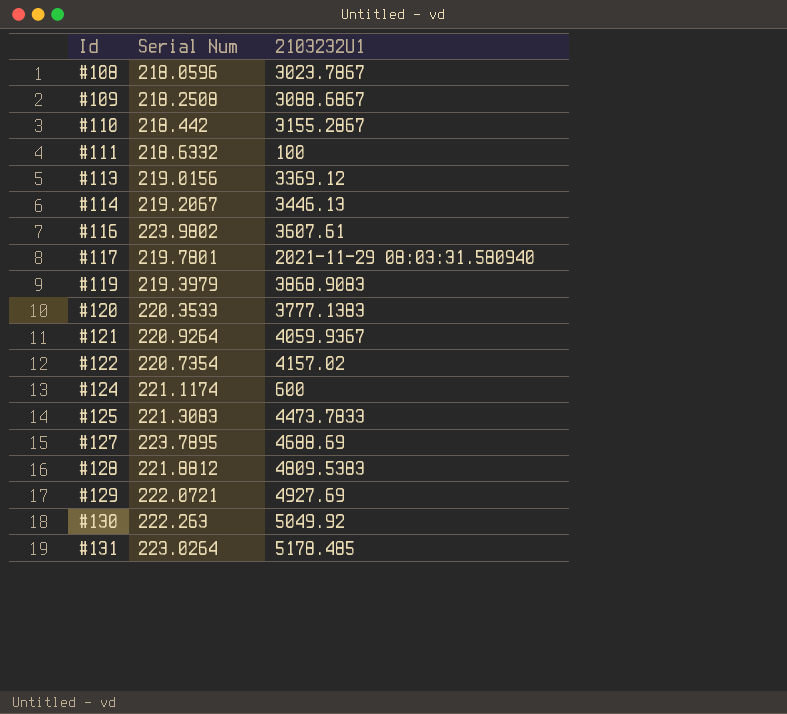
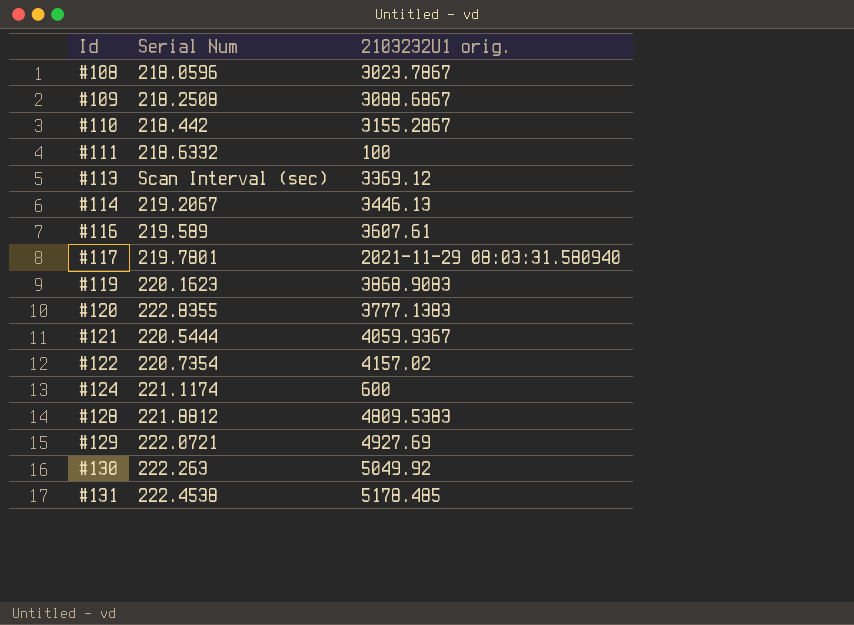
column name: 2103232U1 -> 2103232U1 orig.
row #125: 221.3083 | 4473.7833 -> none
row #127: 223.7895 | 4688.69 -> none
#113 | Serial Num: 219.0156 -> Scan Interval (sec)
#116 | Serial Num: 223.9802 -> 219.589
#119 | Serial Num: 219.3979 -> 220.1623
#120 | Serial Num: 220.3533 -> 222.8355
#121 | Serial Num: 220.9264 -> 220.5444
#131 | Serial Num: 223.0264 -> 222.4538

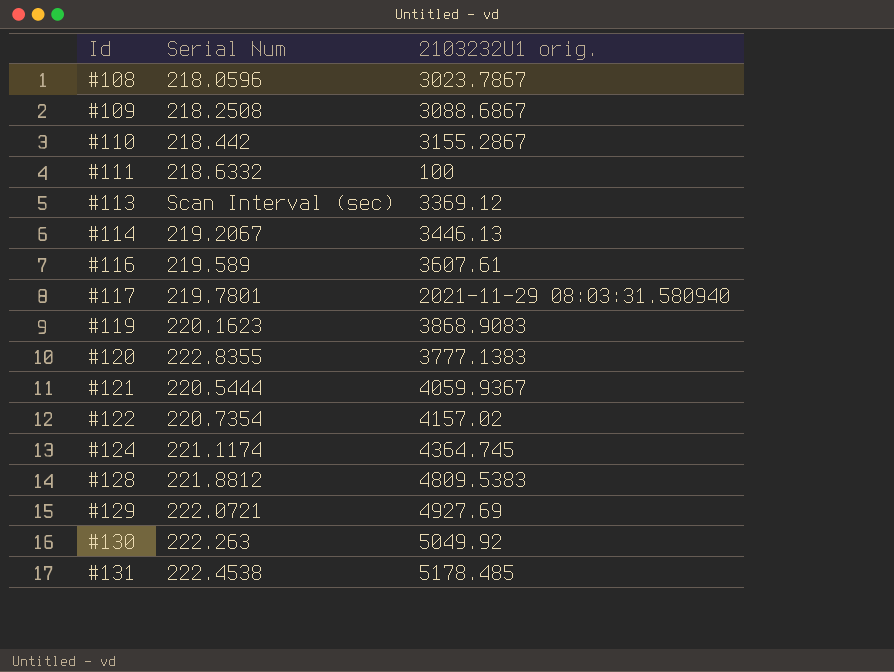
#124 | 2103232U1 orig.: 600 -> 4364.745

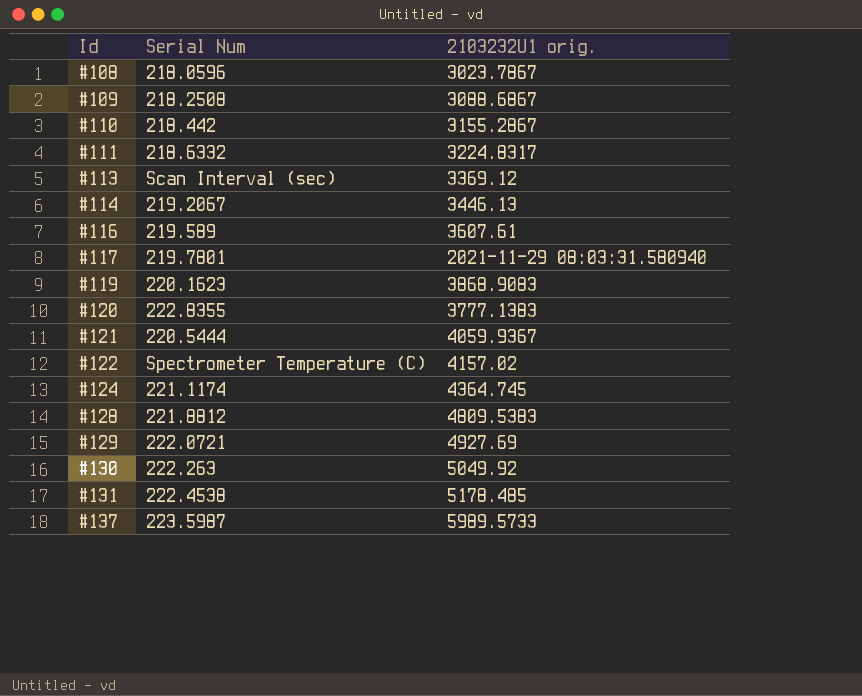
#111 | 2103232U1 orig.: 100 -> 3224.8317
#122 | Serial Num: 220.7354 -> Spectrometer Temperature (C)
row #137: none -> 223.5987 | 5989.5733

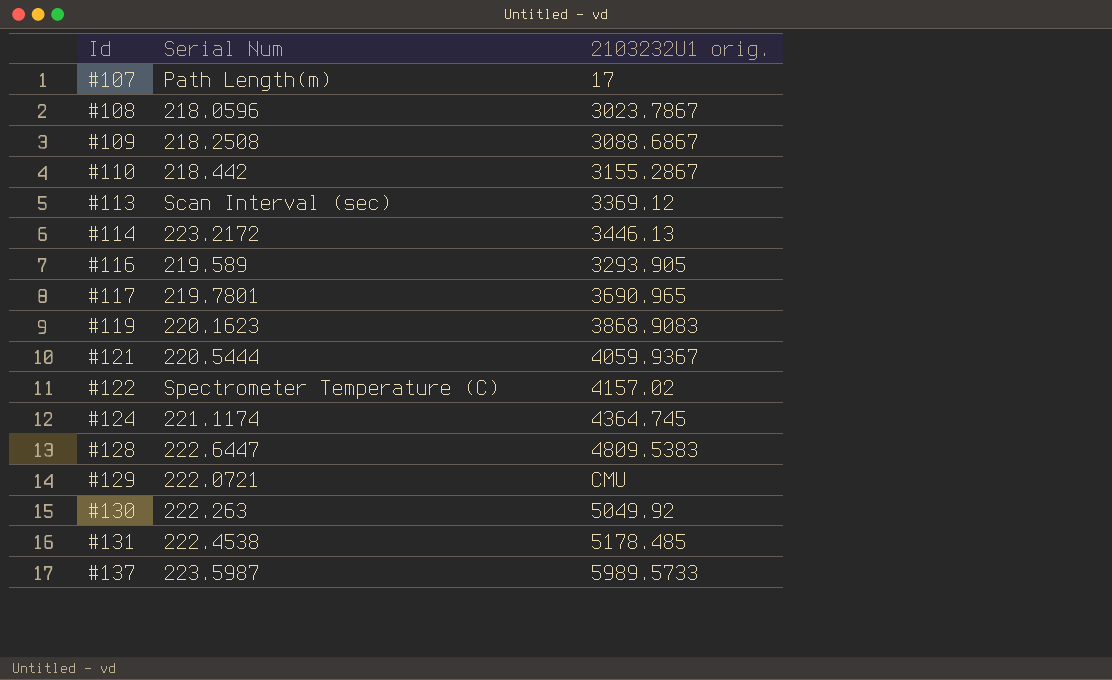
row #111: 218.6332 | 3224.8317 -> none
row #120: 222.8355 | 3777.1383 -> none
row #107: none -> Path Length(m) | 17
#114 | Serial Num: 219.2067 -> 223.2172
#116 | 2103232U1 orig.: 3607.61 -> 3293.905
#117 | 2103232U1 orig.: 2021-11-29 08:03:31.580940 -> 3690.965
#128 | Serial Num: 221.8812 -> 222.6447
#129 | 2103232U1 orig.: 4927.69 -> CMU

